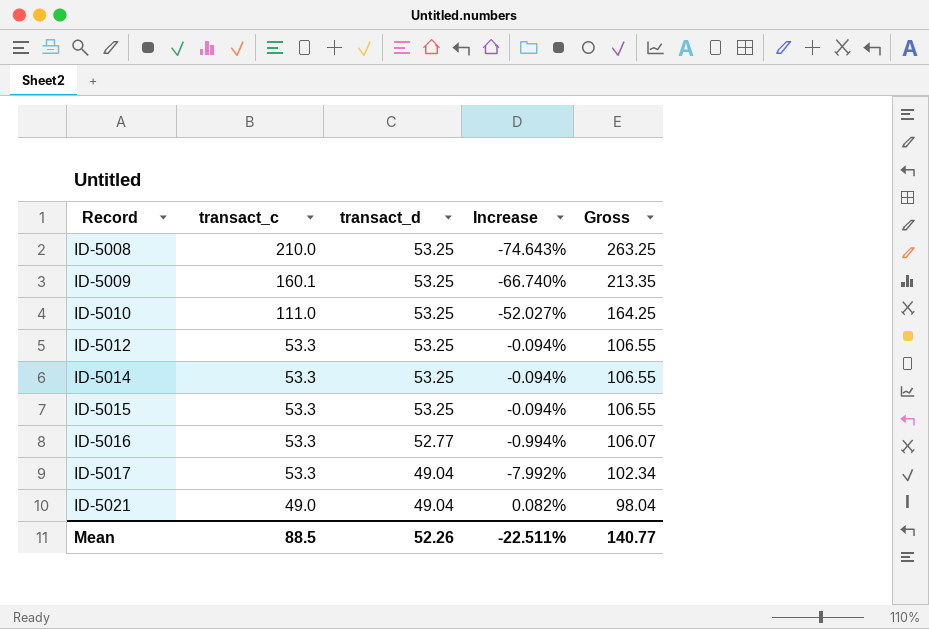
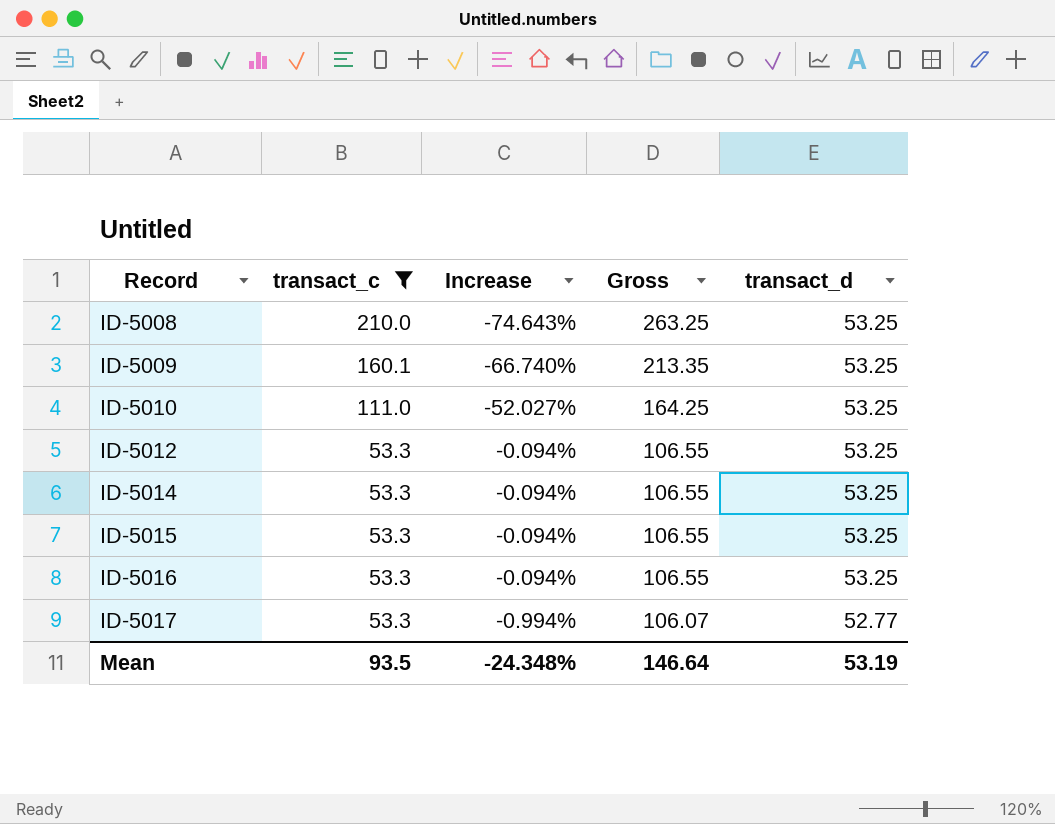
filter: none -> transact_c != 49.0
column transact_d | position: 3 -> 5
ID-5016 | Increase: -0.994% -> -0.094%
ID-5016 | Gross: 106.07 -> 106.55
ID-5016 | transact_d: 52.77 -> 53.25
ID-5017 | Increase: -7.992% -> -0.994%
ID-5017 | Gross: 102.34 -> 106.07
ID-5017 | transact_d: 49.04 -> 52.77
Mean | transact_c: 88.5 -> 93.5
Mean | Increase: -22.511% -> -24.348%
Mean | Gross: 140.77 -> 146.64
Mean | transact_d: 52.26 -> 53.19

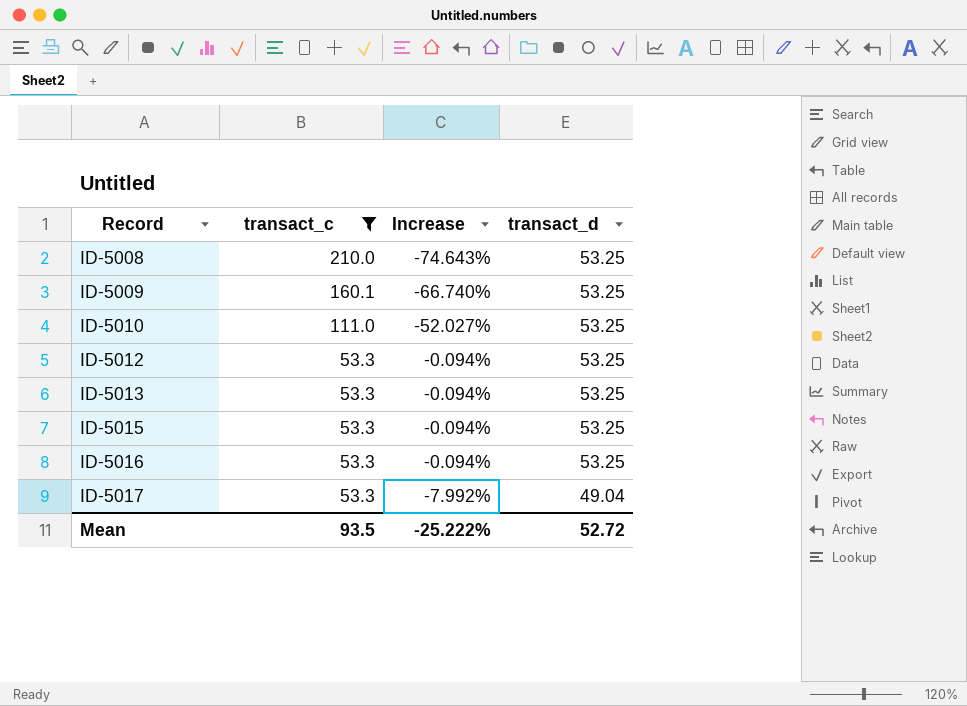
column Gross | formula: [transact_c] + [transact_d] -> none
row ID-5014: 53.3 | -0.094% | 106.55 | 53.25 -> none
row ID-5013: none -> 53.3 | -0.094% | 53.25
ID-5017 | Increase: -0.994% -> -7.992%
ID-5017 | transact_d: 52.77 -> 49.04
Mean | Increase: -24.348% -> -25.222%
Mean | transact_d: 53.19 -> 52.72

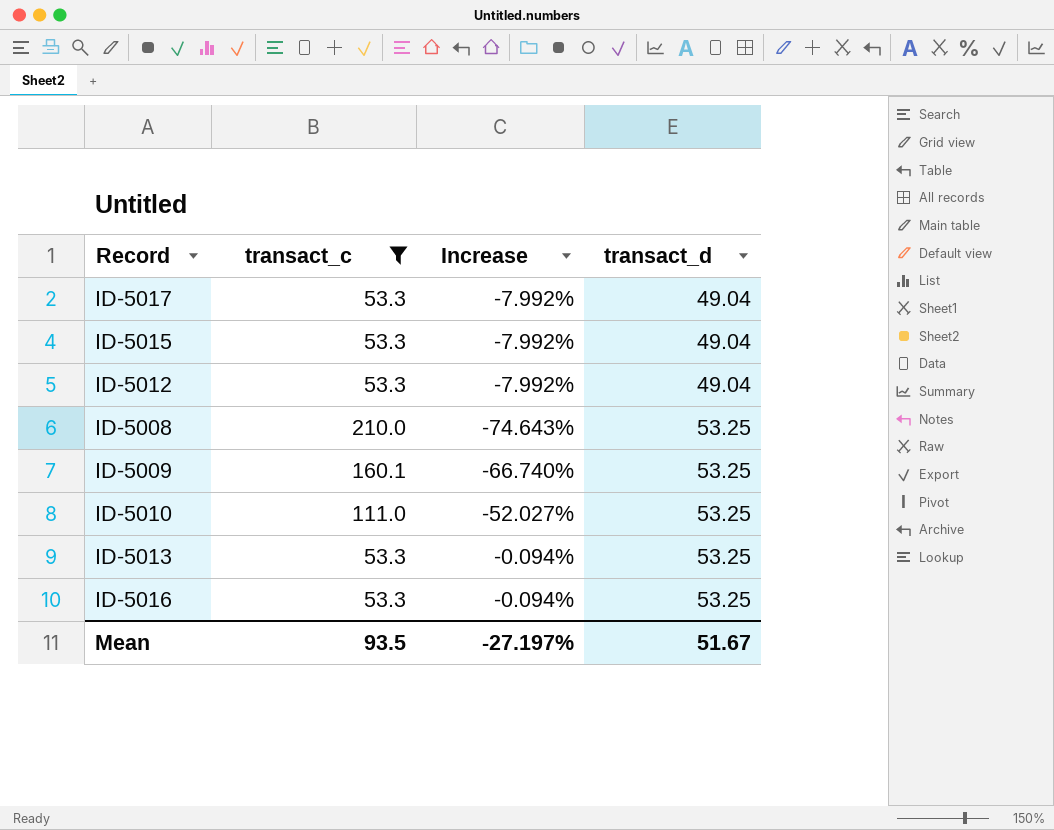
row order: Record ascending -> transact_d ascending
ID-5015 | Increase: -0.094% -> -7.992%
ID-5015 | transact_d: 53.25 -> 49.04
ID-5012 | Increase: -0.094% -> -7.992%
ID-5012 | transact_d: 53.25 -> 49.04
Mean | Increase: -25.222% -> -27.197%
Mean | transact_d: 52.72 -> 51.67

